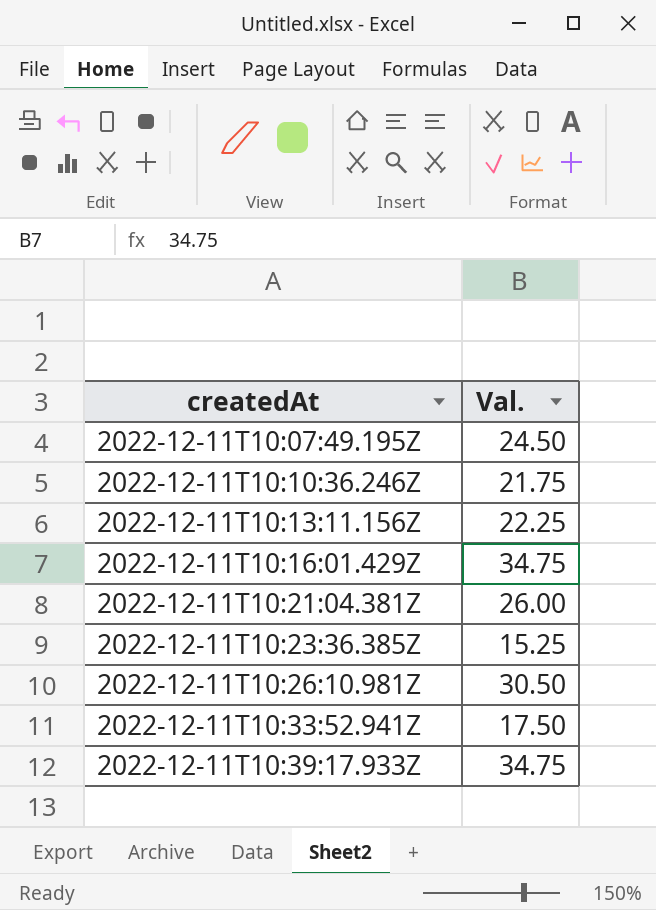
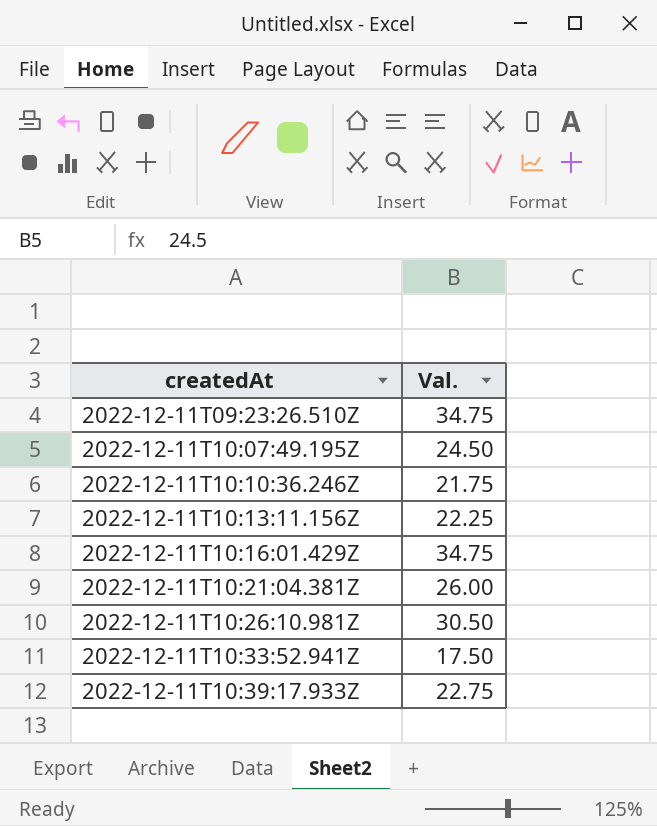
row 2022-12-11T10:23:36.385Z: 15.25 -> none
row 2022-12-11T09:23:26.510Z: none -> 34.75
2022-12-11T10:39:17.933Z | Val.: 34.75 -> 22.75

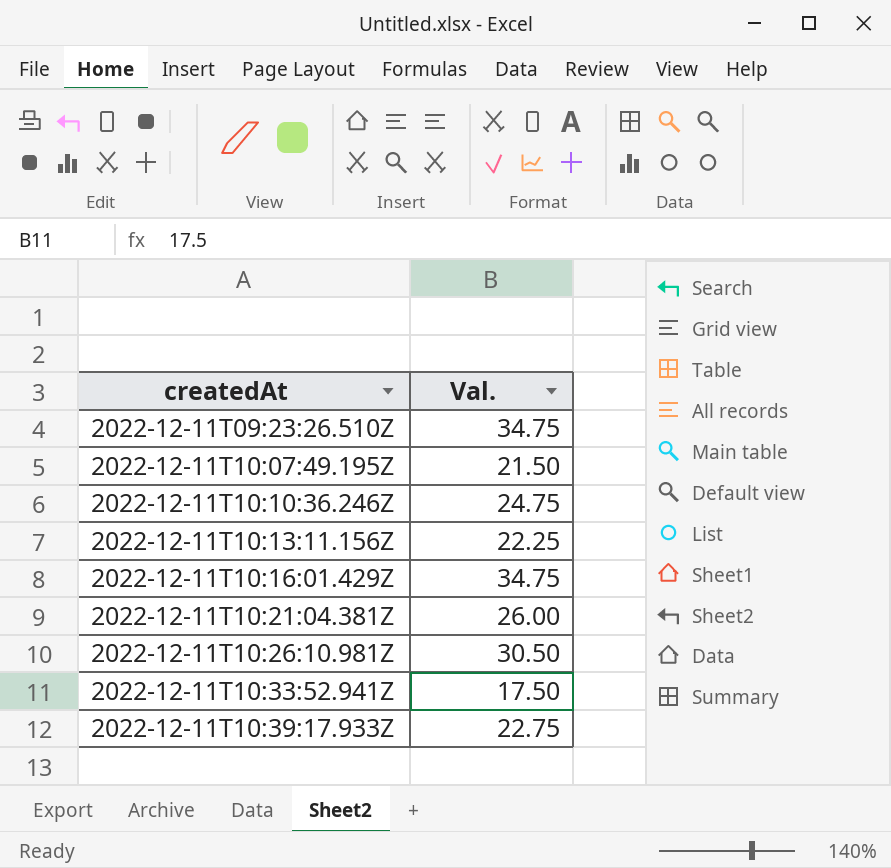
2022-12-11T10:07:49.195Z | Val.: 24.50 -> 21.50
2022-12-11T10:10:36.246Z | Val.: 21.75 -> 24.75

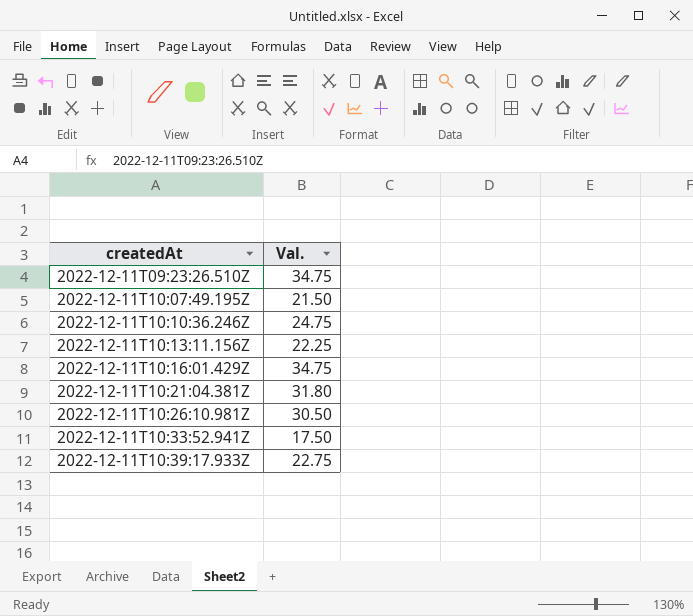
2022-12-11T10:21:04.381Z | Val.: 26.00 -> 31.80

